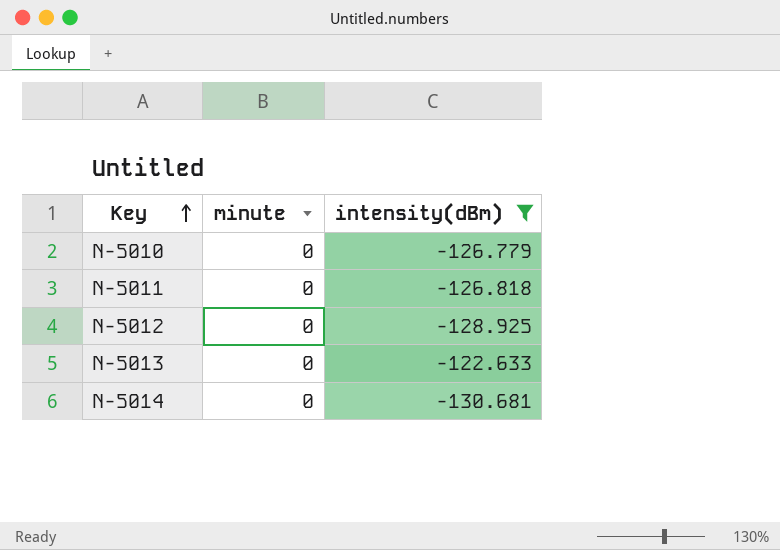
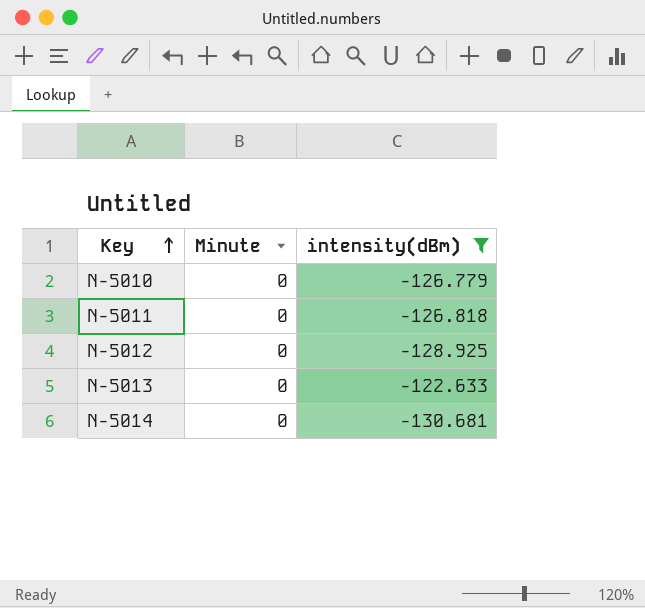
column name: minute -> Minute

